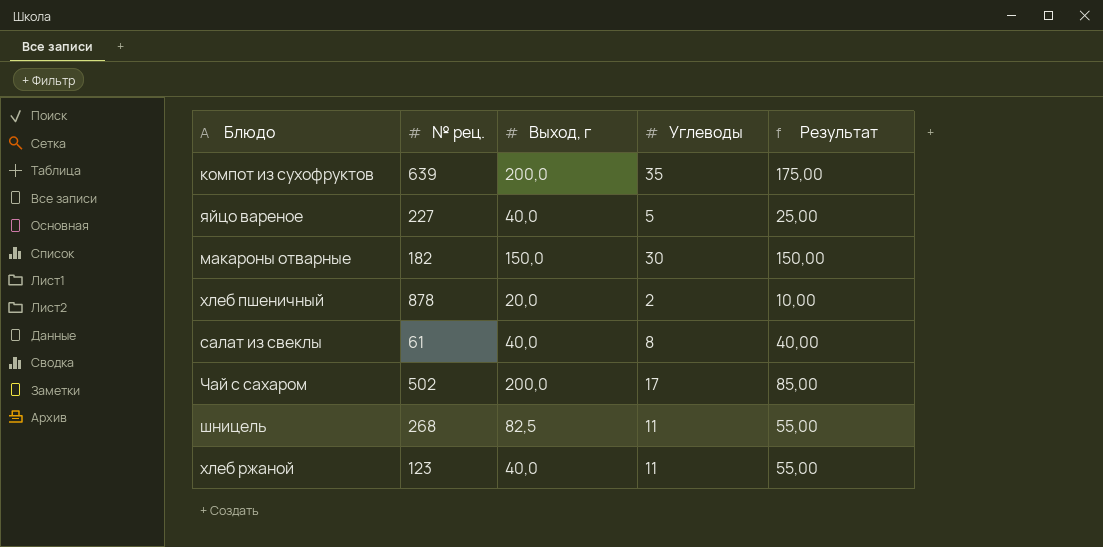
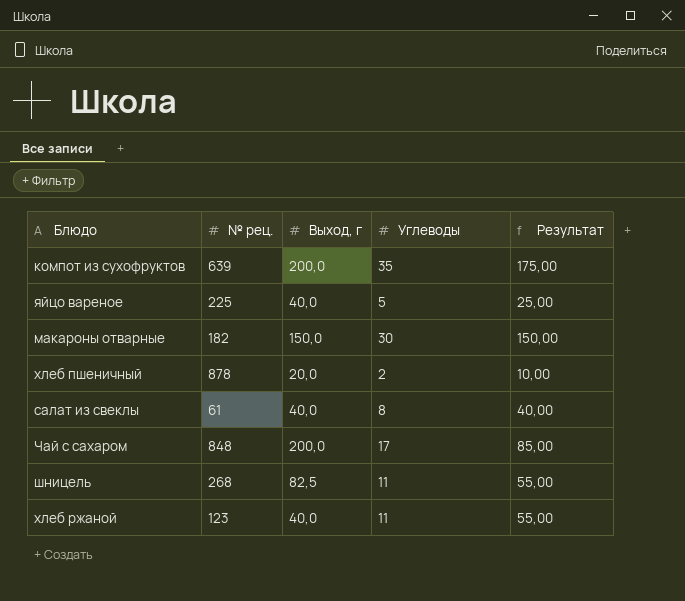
яйцо вареное | № рец.: 227 -> 225
Чай с сахаром | № рец.: 502 -> 848

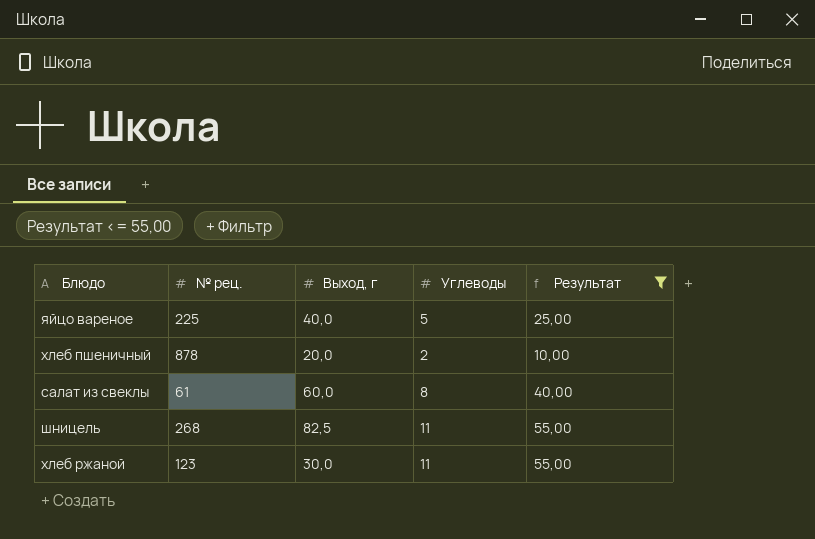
filter: none -> Результат <= 55,00
салат из свеклы | Выход, г: 40,0 -> 60,0
хлеб ржаной | Выход, г: 40,0 -> 30,0

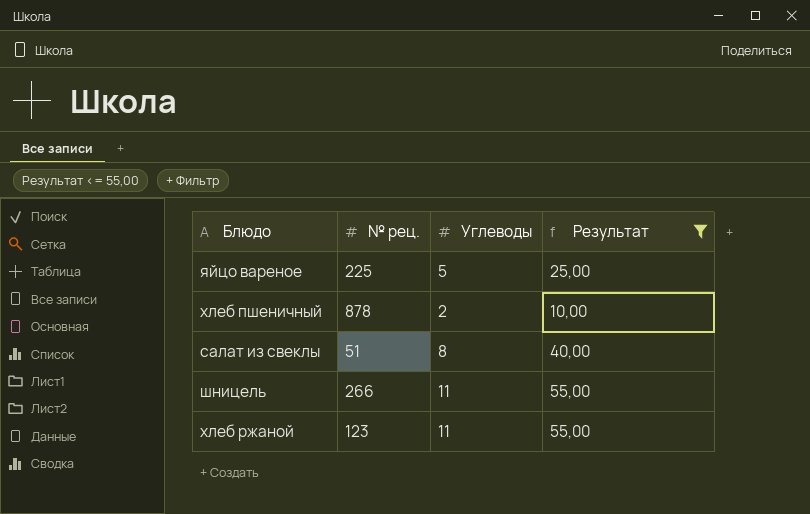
column Выход, г | position: 3 -> none
салат из свеклы | № рец.: 61 -> 51
шницель | № рец.: 268 -> 266

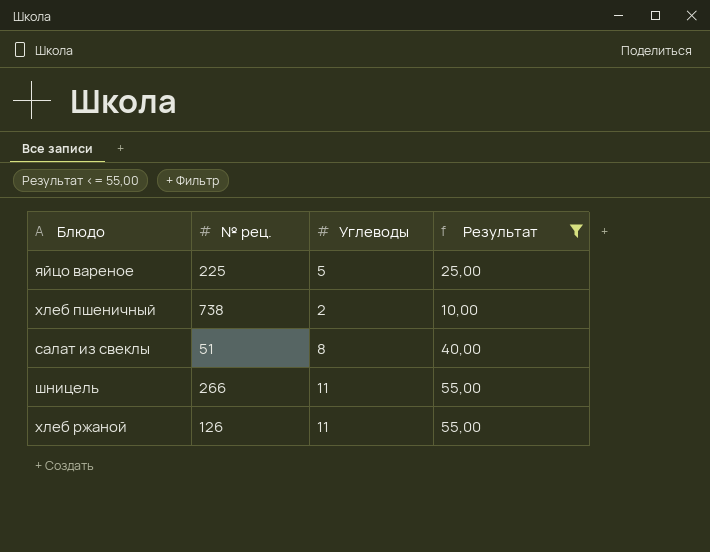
хлеб пшеничный | № рец.: 878 -> 738
хлеб ржаной | № рец.: 123 -> 126

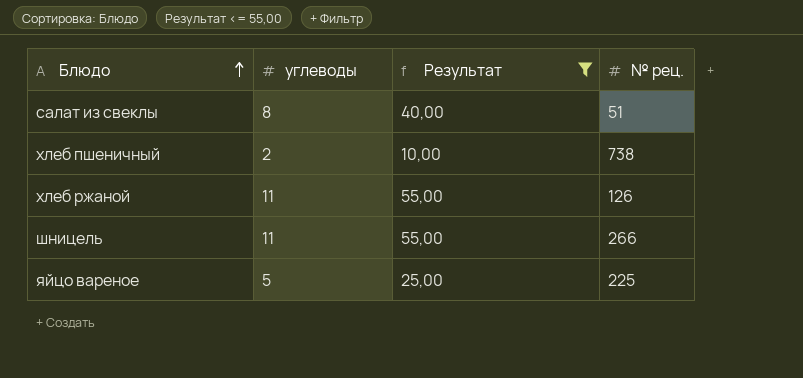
row order: none -> Блюдо ascending
column name: Углеводы -> углеводы
column № рец. | position: 2 -> 4

